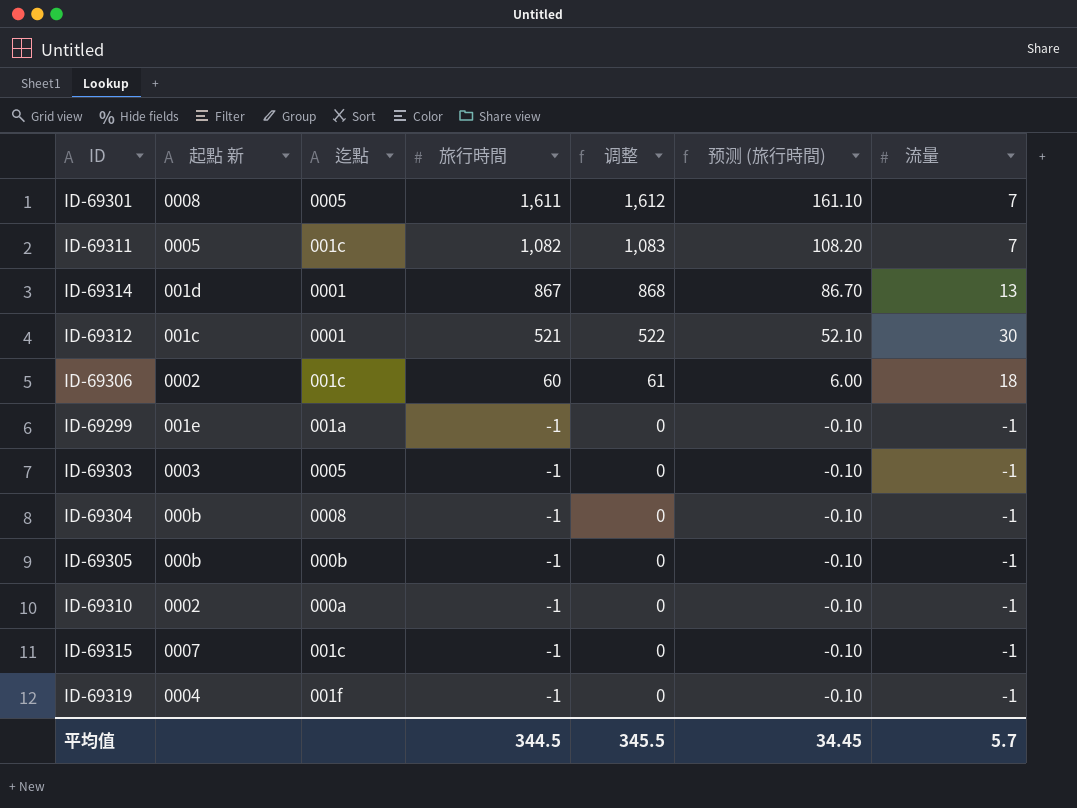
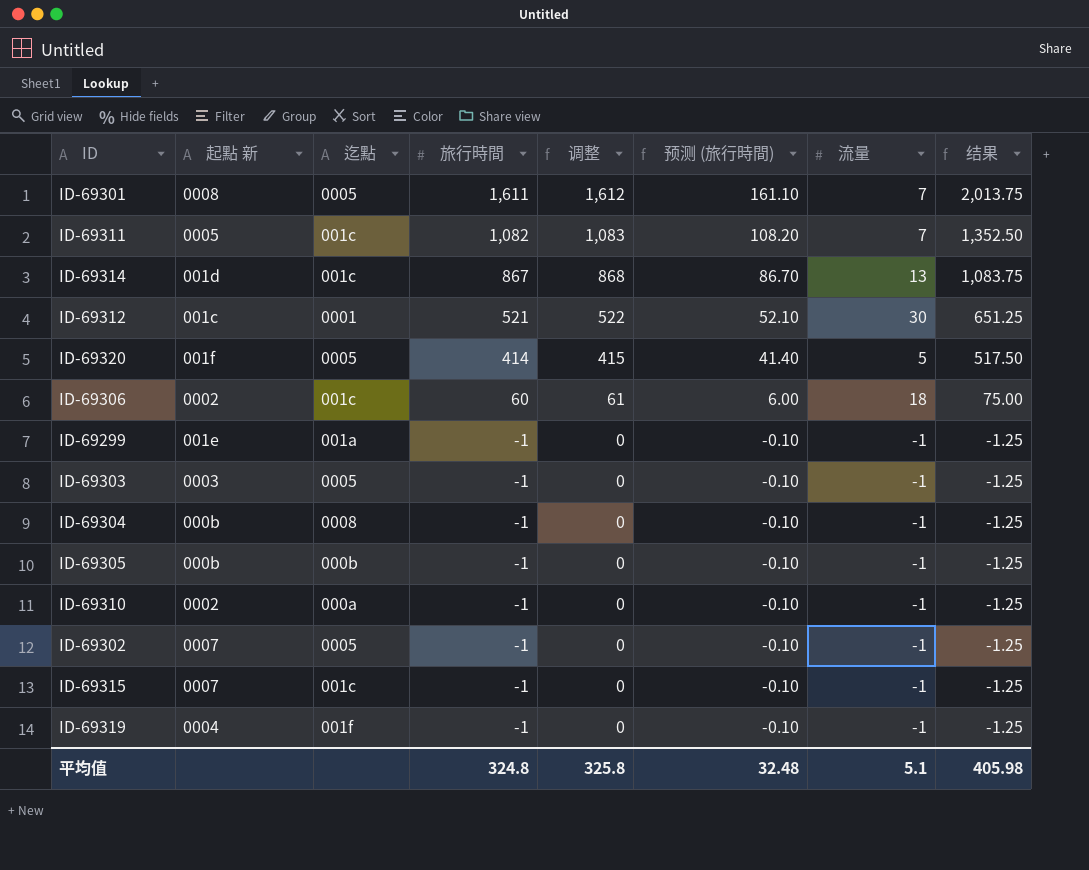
column 结果 | formula: none -> [旅行時間] * 1.25
ID-69314 | 迄點: 0001 -> 001c
row ID-69320: none -> 001f | 0005 | 414 | 415 | 41.40 | 5 | 517.50
row ID-69302: none -> 0007 | 0005 | -1 | 0 | -0.10 | -1 | -1.25
平均值 | 旅行時間: 344.5 -> 324.8
平均值 | 调整: 345.5 -> 325.8
平均值 | 预测 (旅行時間): 34.45 -> 32.48
平均值 | 流量: 5.7 -> 5.1

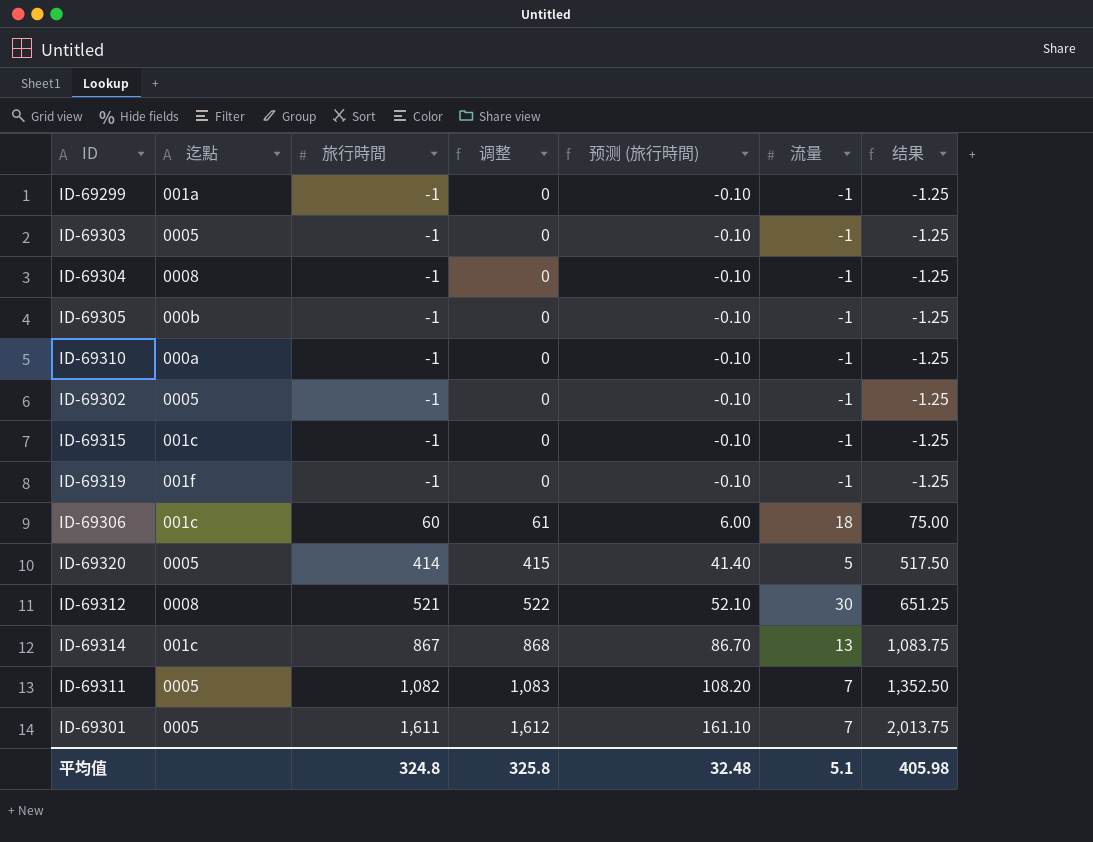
row order: 旅行時間 descending -> 旅行時間 ascending
column 起點 新 | position: 2 -> none
ID-69312 | 迄點: 0001 -> 0008
ID-69311 | 迄點: 001c -> 0005

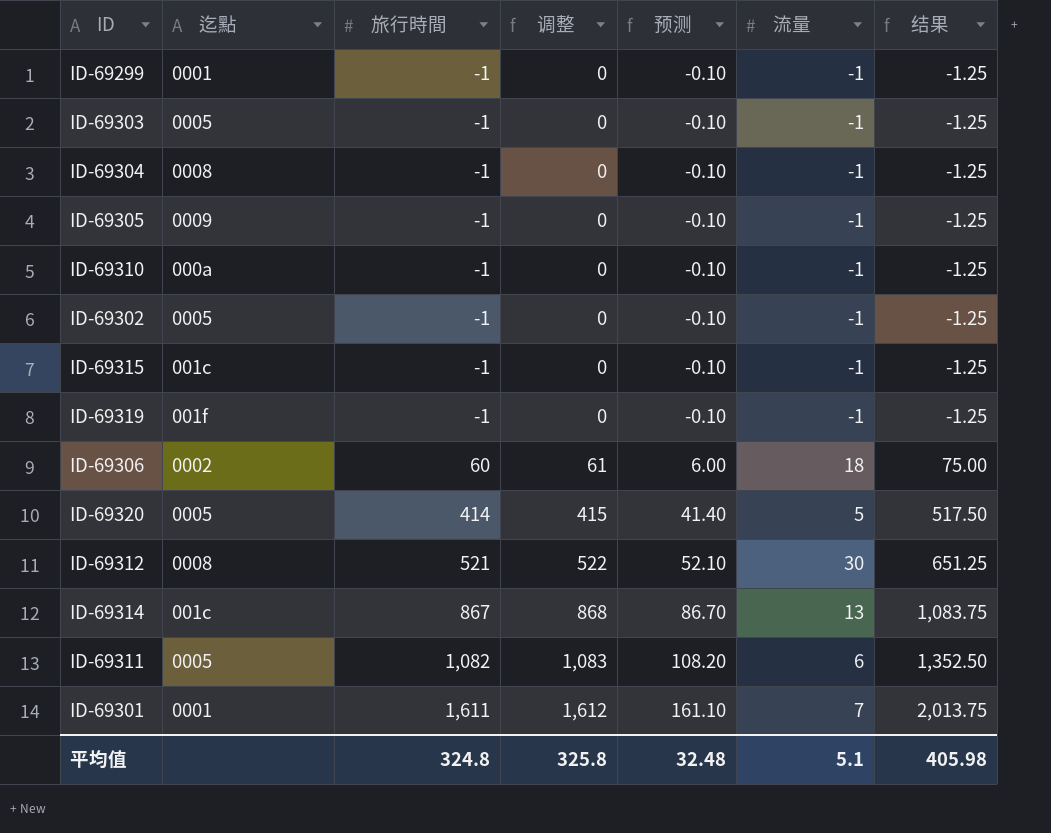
column name: 预测 (旅行時間) -> 预测
ID-69299 | 迄點: 001a -> 0001
ID-69305 | 迄點: 000b -> 0009
ID-69306 | 迄點: 001c -> 0002
ID-69311 | 流量: 7 -> 6
ID-69301 | 迄點: 0005 -> 0001

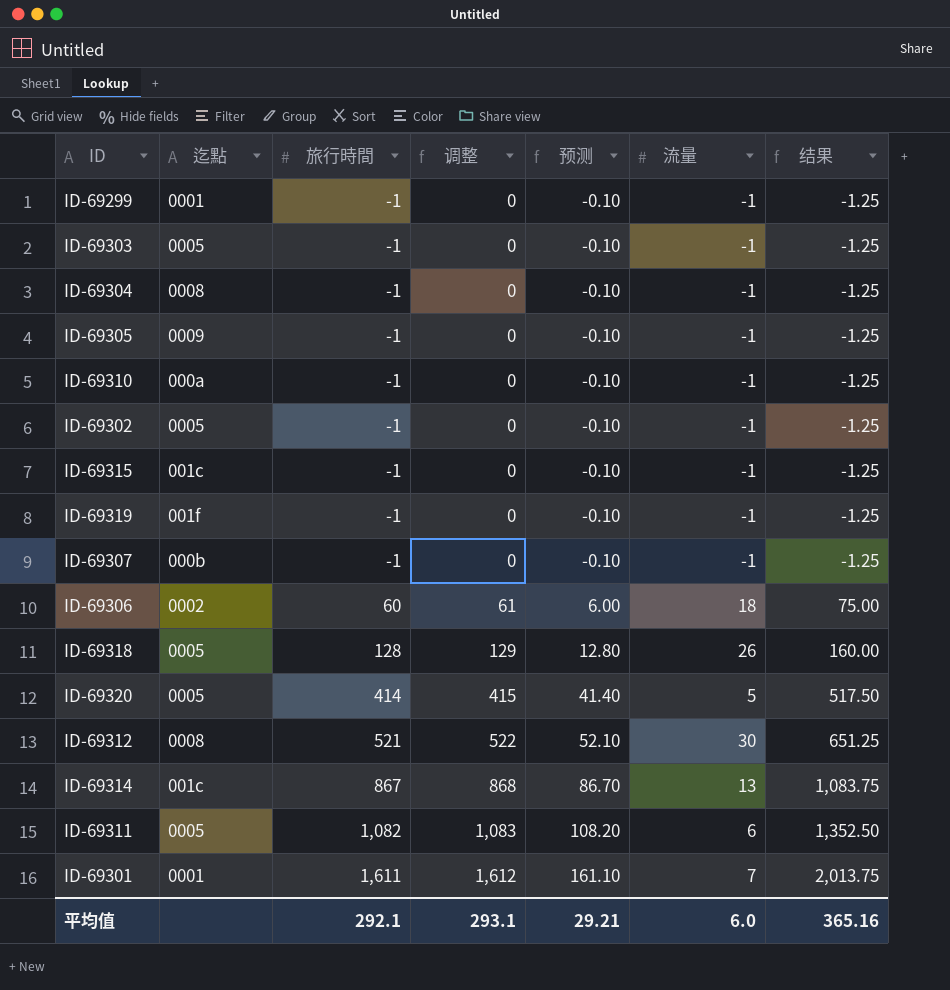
row ID-69307: none -> 000b | -1 | 0 | -0.10 | -1 | -1.25
row ID-69318: none -> 0005 | 128 | 129 | 12.80 | 26 | 160.00
平均值 | 旅行時間: 324.8 -> 292.1
平均值 | 调整: 325.8 -> 293.1
平均值 | 预测: 32.48 -> 29.21
平均值 | 流量: 5.1 -> 6.0
平均值 | 结果: 405.98 -> 365.16

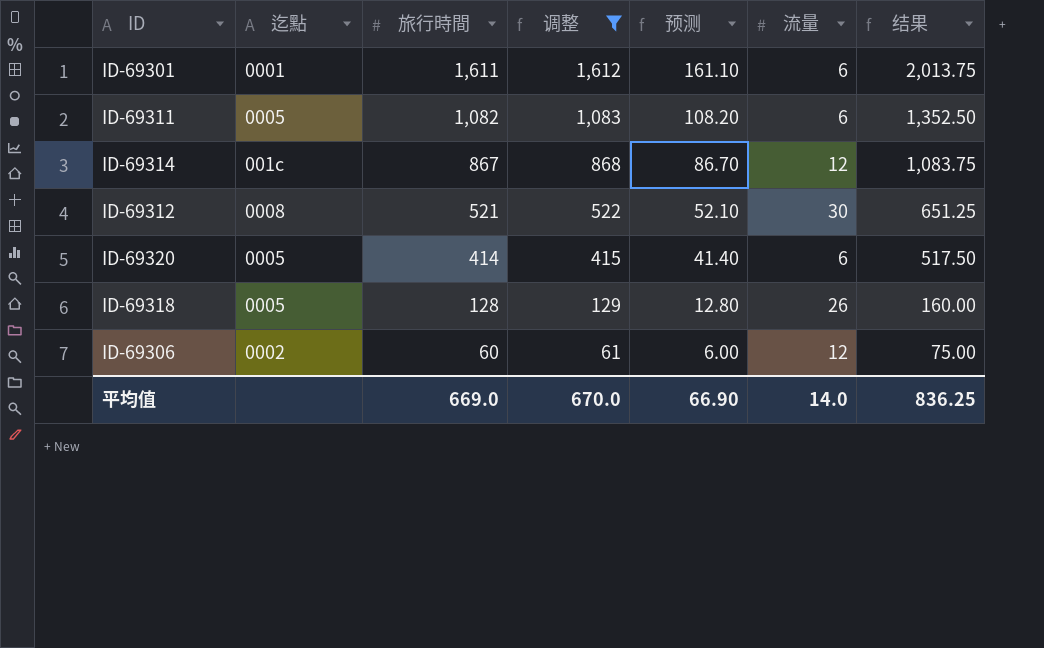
filter: none -> 调整 != 0
row order: 旅行時間 ascending -> 旅行時間 descending
ID-69301 | 流量: 7 -> 6
ID-69314 | 流量: 13 -> 12
ID-69320 | 流量: 5 -> 6
ID-69306 | 流量: 18 -> 12
平均值 | 旅行時間: 292.1 -> 669.0
平均值 | 调整: 293.1 -> 670.0
平均值 | 预测: 29.21 -> 66.90
平均值 | 流量: 6.0 -> 14.0
平均值 | 结果: 365.16 -> 836.25

